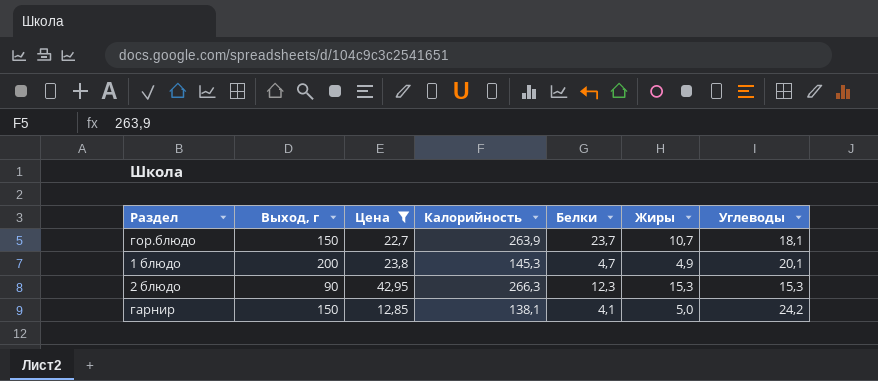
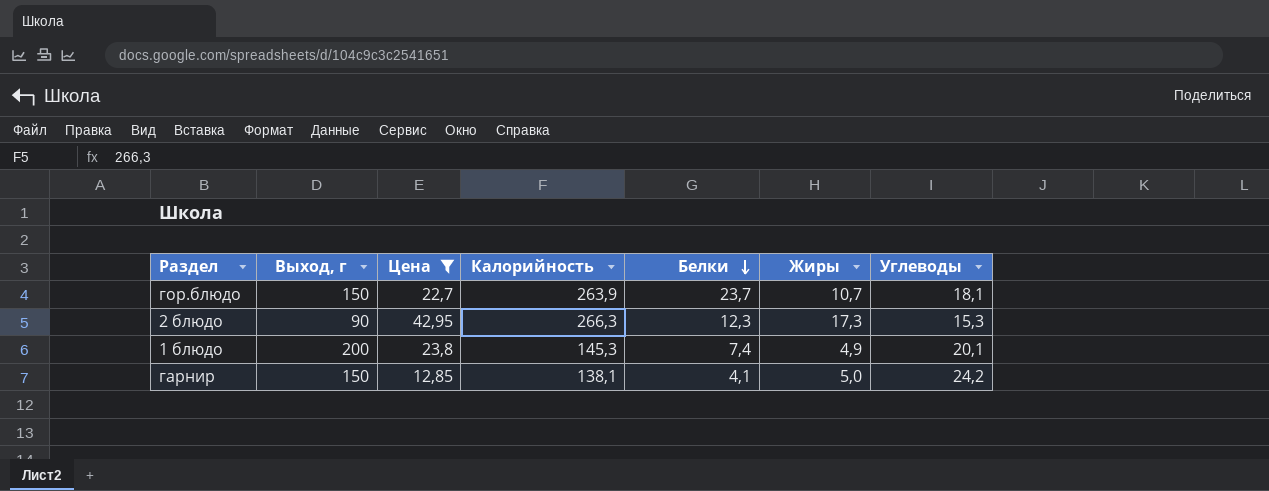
row order: none -> Белки descending
2 блюдо | Жиры: 15,3 -> 17,3
1 блюдо | Белки: 4,7 -> 7,4

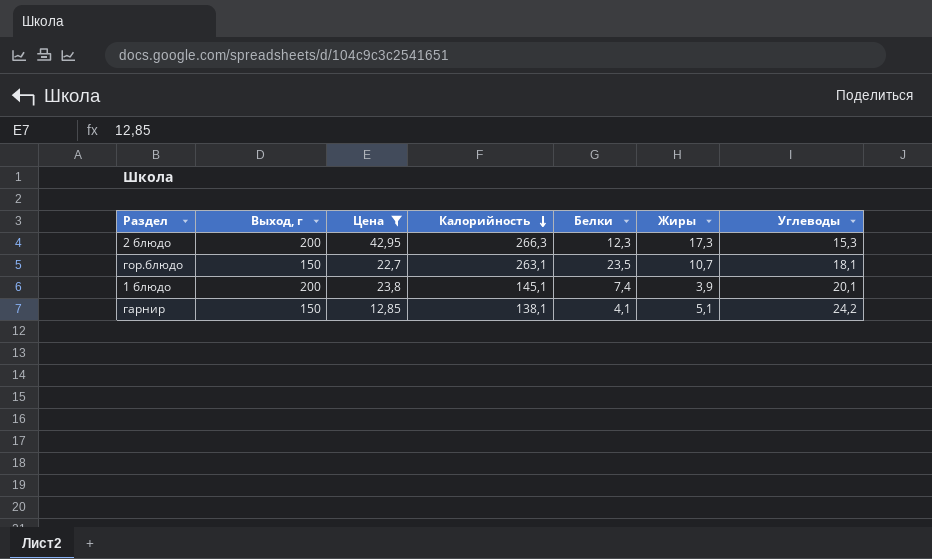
row order: Белки descending -> Калорийность descending
2 блюдо | Выход, г: 90 -> 200
гор.блюдо | Калорийность: 263,9 -> 263,1
гор.блюдо | Белки: 23,7 -> 23,5
1 блюдо | Калорийность: 145,3 -> 145,1
1 блюдо | Жиры: 4,9 -> 3,9
гарнир | Жиры: 5,0 -> 5,1

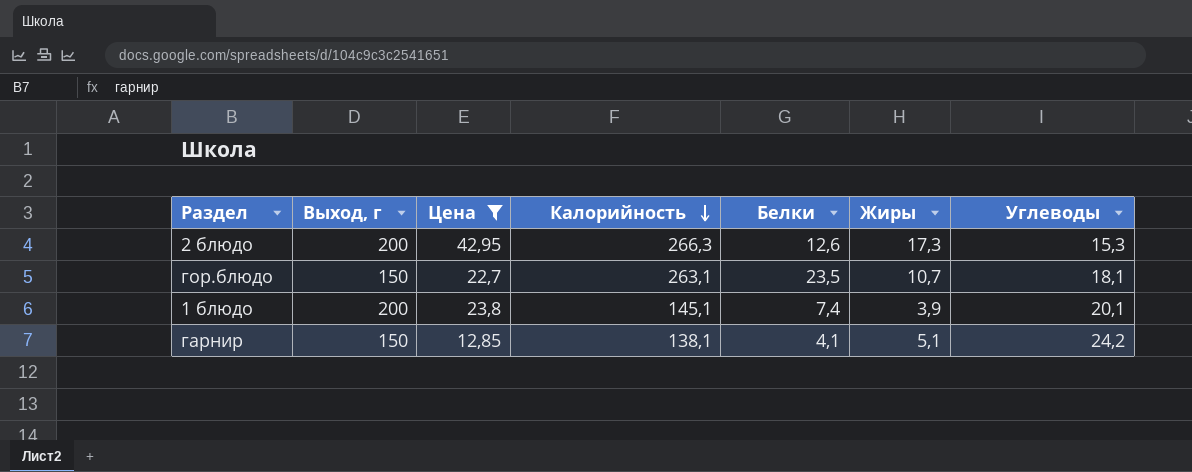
2 блюдо | Белки: 12,3 -> 12,6

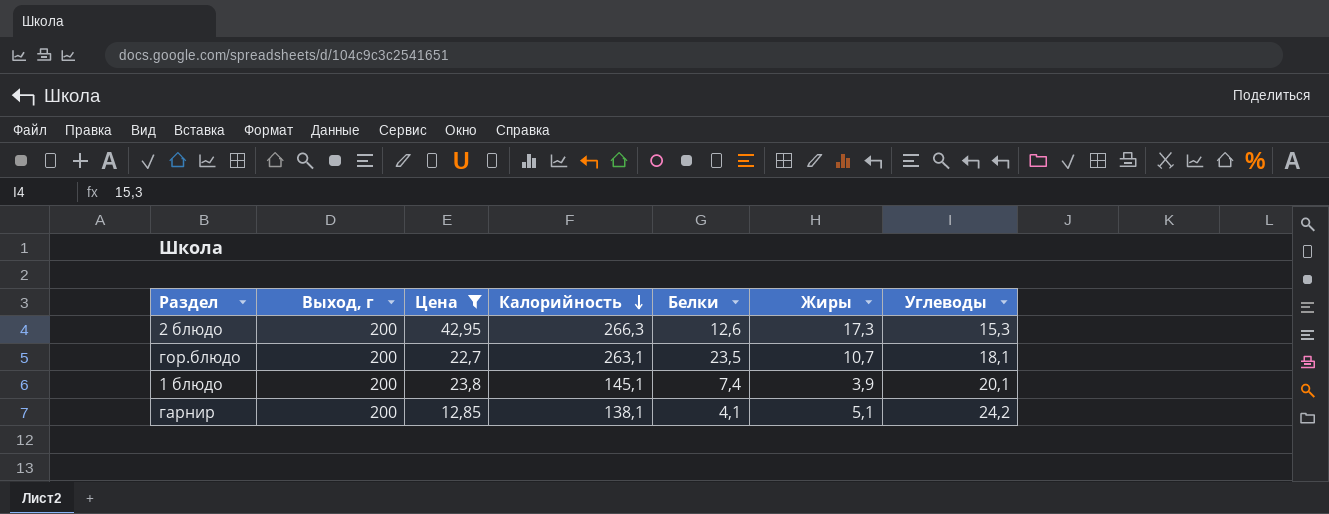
гор.блюдо | Выход, г: 150 -> 200
гарнир | Выход, г: 150 -> 200

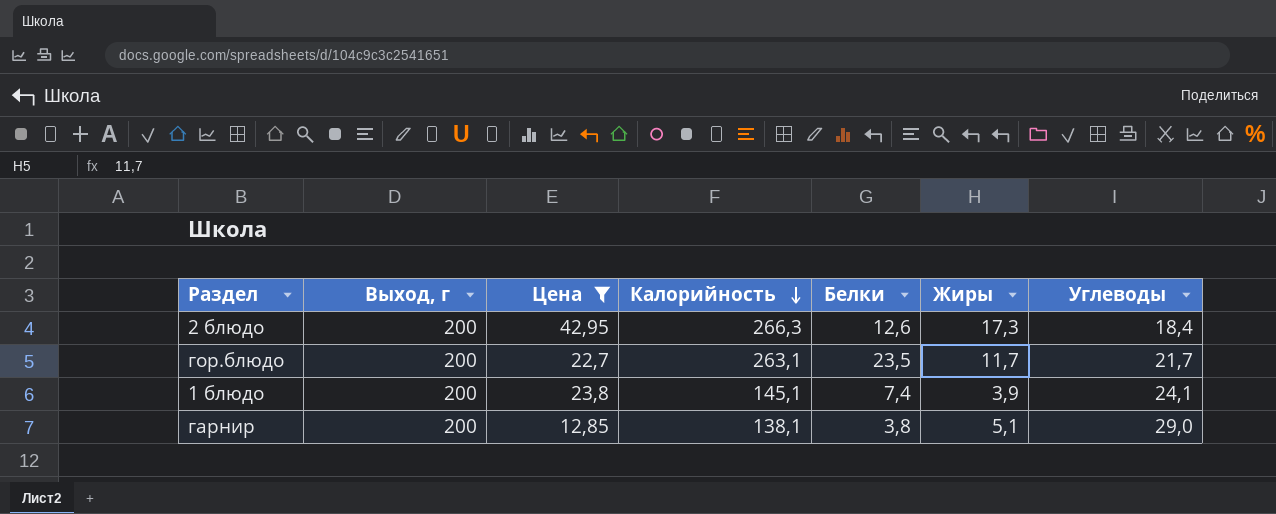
2 блюдо | Углеводы: 15,3 -> 18,4
гор.блюдо | Жиры: 10,7 -> 11,7
гор.блюдо | Углеводы: 18,1 -> 21,7
1 блюдо | Углеводы: 20,1 -> 24,1
гарнир | Белки: 4,1 -> 3,8
гарнир | Углеводы: 24,2 -> 29,0

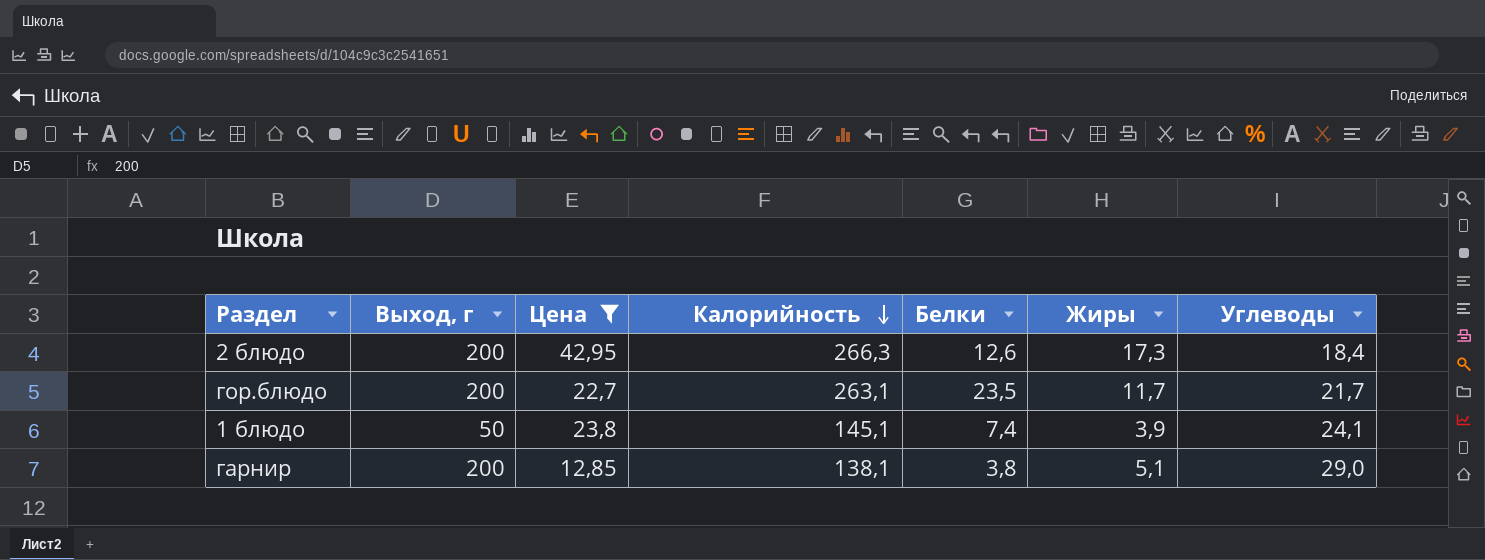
1 блюдо | Выход, г: 200 -> 50

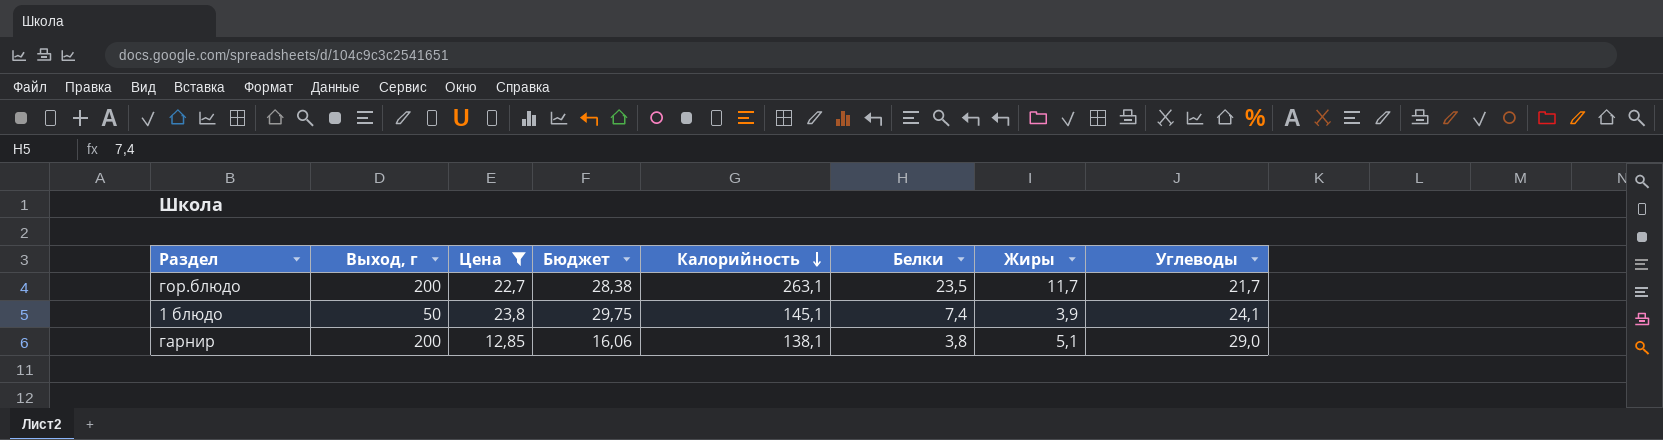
column Бюджет | formula: none -> [Цена] * 1,25
row 2 блюдо: 200 | 42,95 | 266,3 | 12,6 | 17,3 | 18,4 -> none

